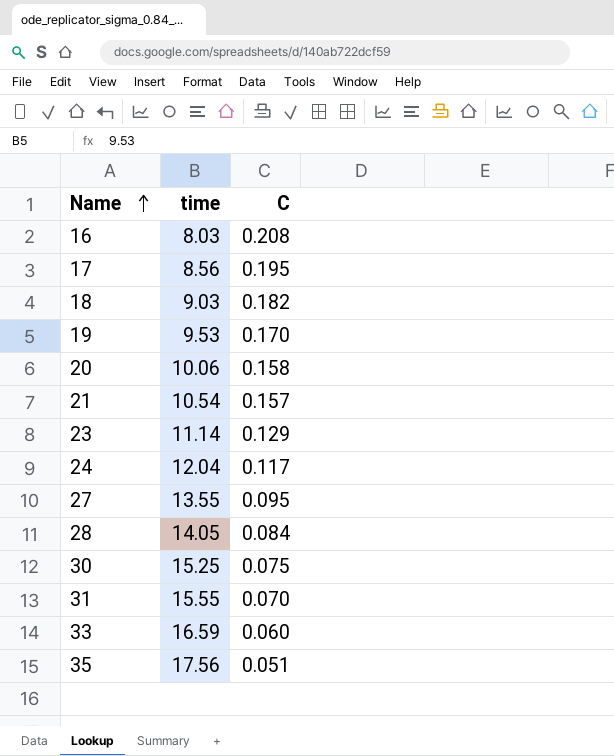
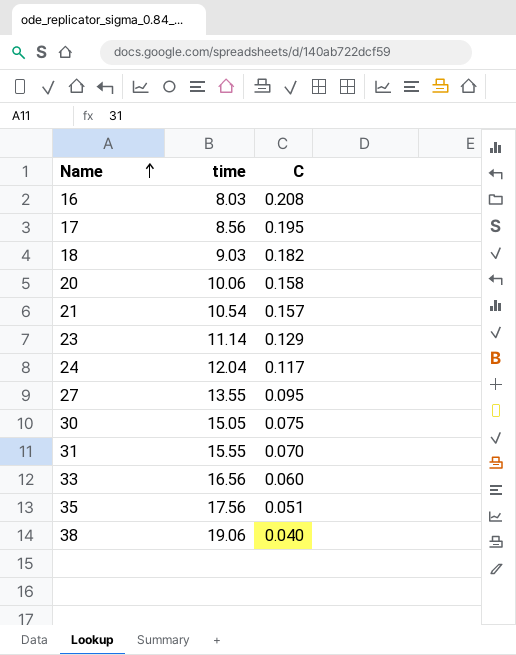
row 19: 9.53 | 0.170 -> none
row 28: 14.05 | 0.084 -> none
30 | time: 15.25 -> 15.05
33 | time: 16.59 -> 16.56
row 38: none -> 19.06 | 0.040

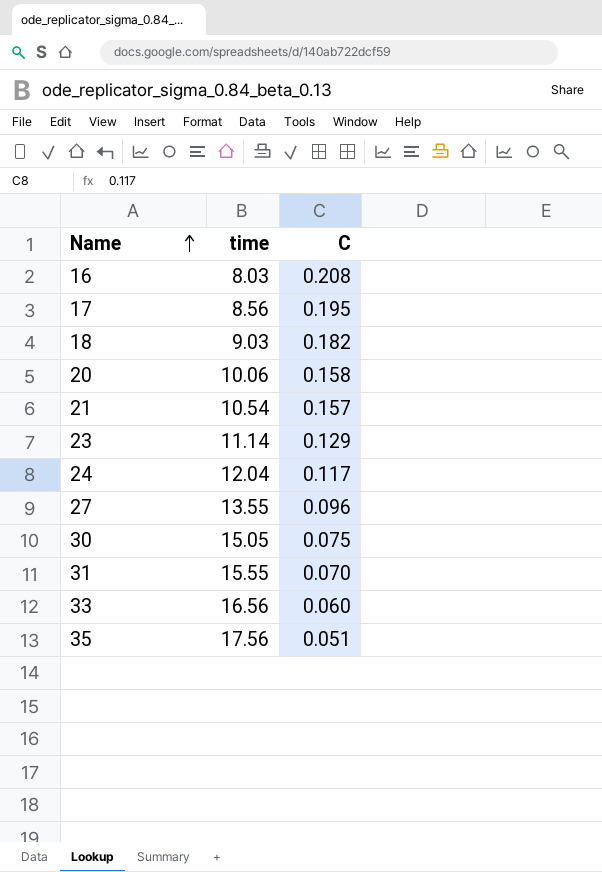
row 38: 19.06 | 0.040 -> none
27 | C: 0.095 -> 0.096

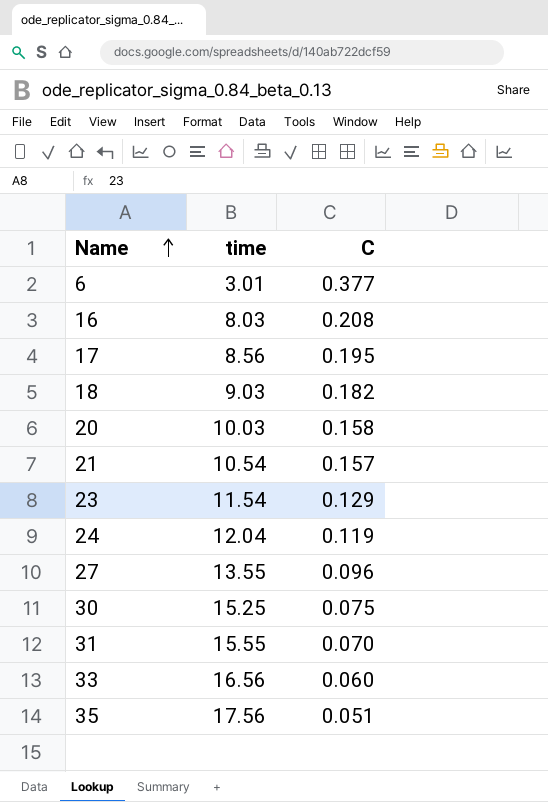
row 6: none -> 3.01 | 0.377
20 | time: 10.06 -> 10.03
23 | time: 11.14 -> 11.54
24 | C: 0.117 -> 0.119
30 | time: 15.05 -> 15.25

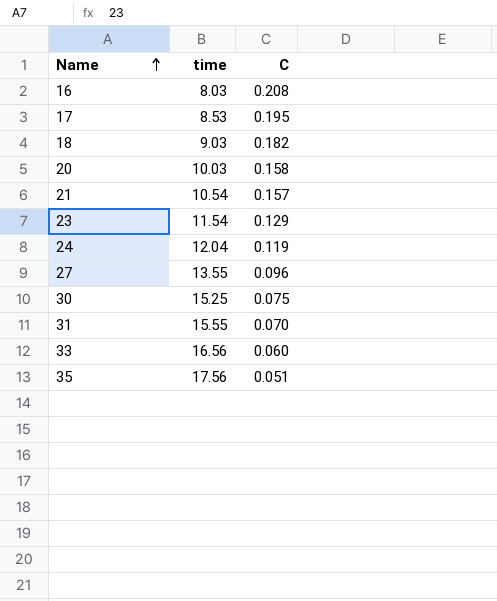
row 6: 3.01 | 0.377 -> none
17 | time: 8.56 -> 8.53

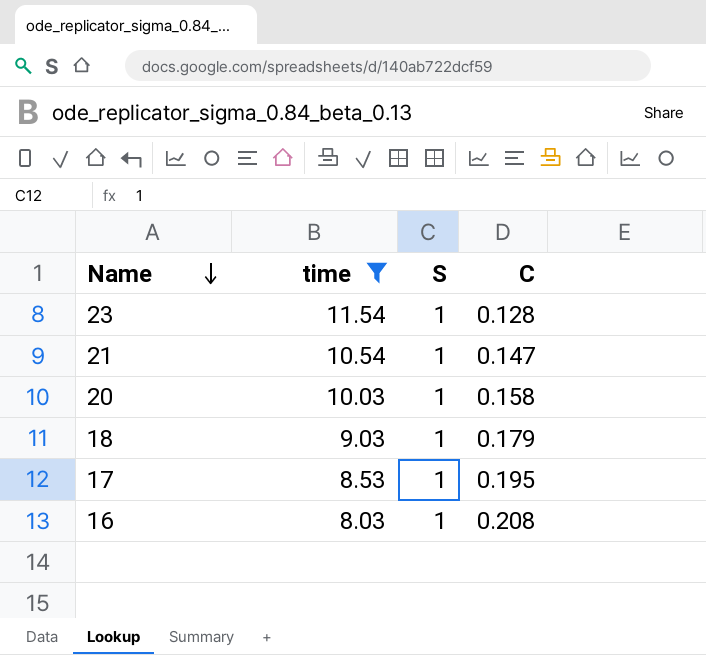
filter: none -> time <= 11.54
row order: Name ascending -> Name descending
column S | position: none -> 3
23 | C: 0.129 -> 0.128
21 | C: 0.157 -> 0.147
18 | C: 0.182 -> 0.179

